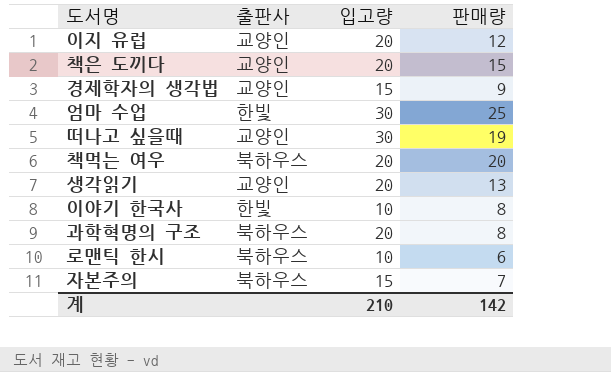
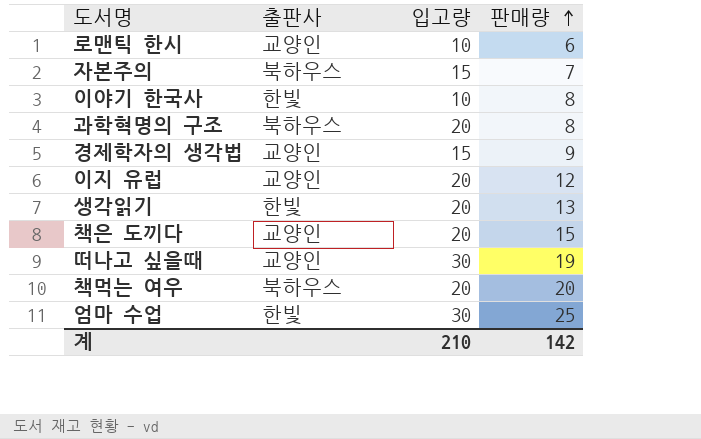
row order: none -> 판매량 ascending
로맨틱 한시 | 출판사: 북하우스 -> 교양인
생각읽기 | 출판사: 교양인 -> 한빛

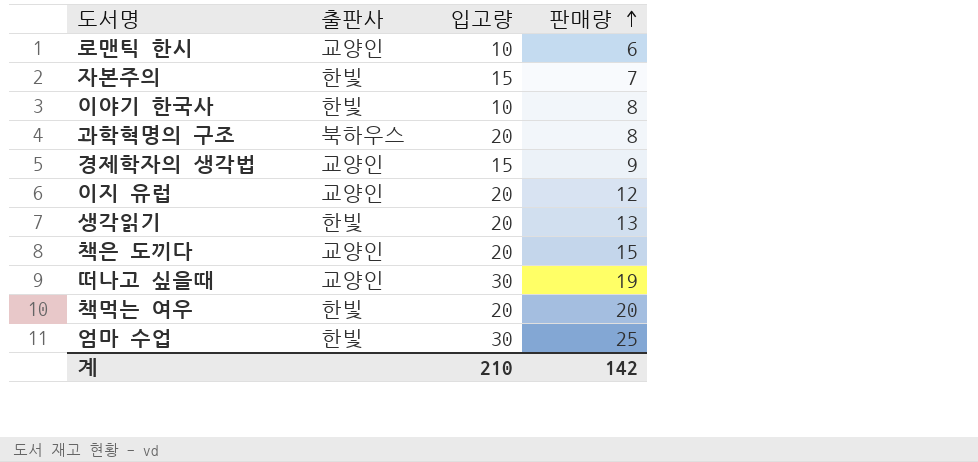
자본주의 | 출판사: 북하우스 -> 한빛
책먹는 여우 | 출판사: 북하우스 -> 한빛

